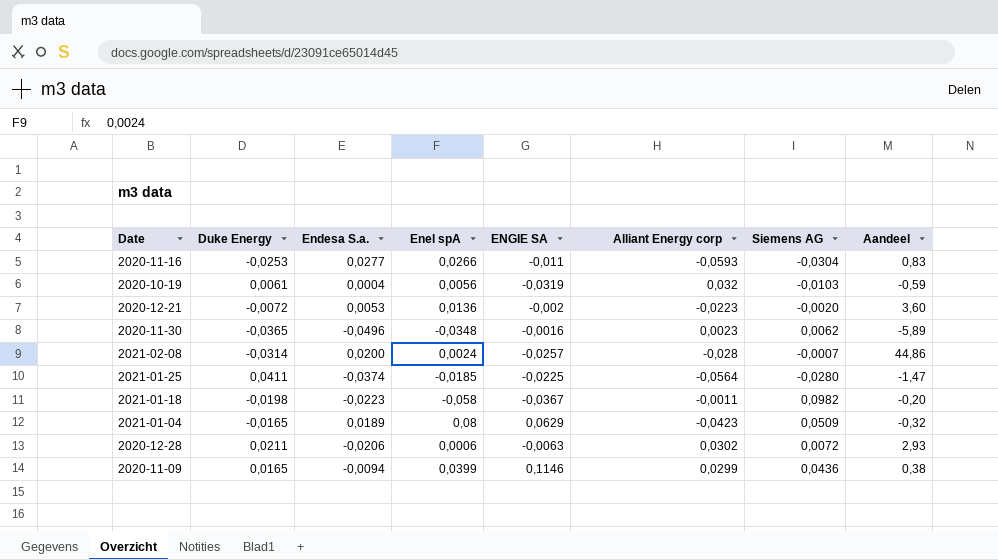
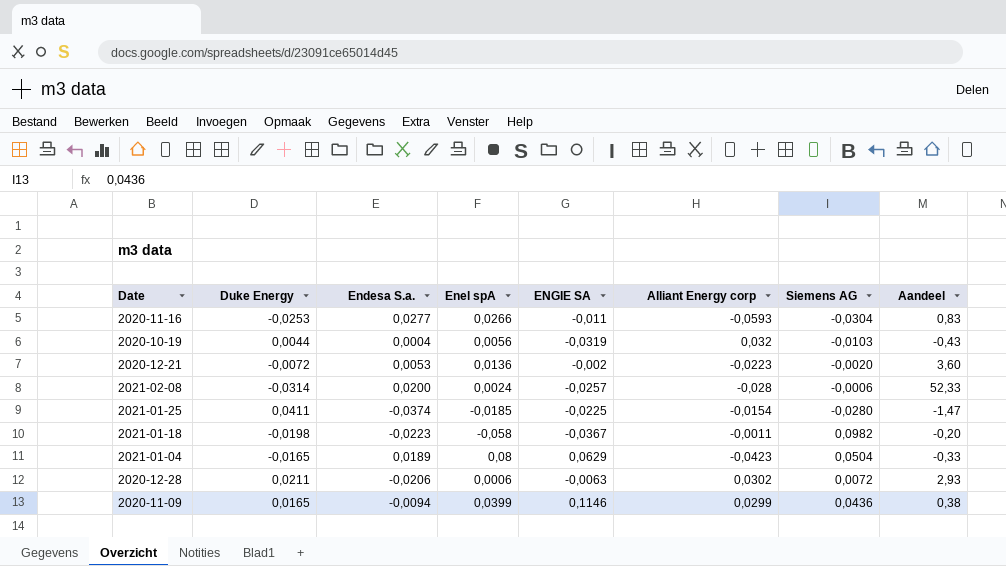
row 2020-11-30: -0,0365 | -0,0496 | -0,0348 | -0,0016 | 0,0023 | 0,0062 | -5,89 -> none
2020-10-19 | Duke Energy: 0,0061 -> 0,0044
2020-10-19 | Aandeel: -0,59 -> -0,43
2021-02-08 | Siemens AG: -0,0007 -> -0,0006
2021-02-08 | Aandeel: 44,86 -> 52,33
2021-01-25 | Alliant Energy corp: -0,0564 -> -0,0154
2021-01-04 | Siemens AG: 0,0509 -> 0,0504
2021-01-04 | Aandeel: -0,32 -> -0,33

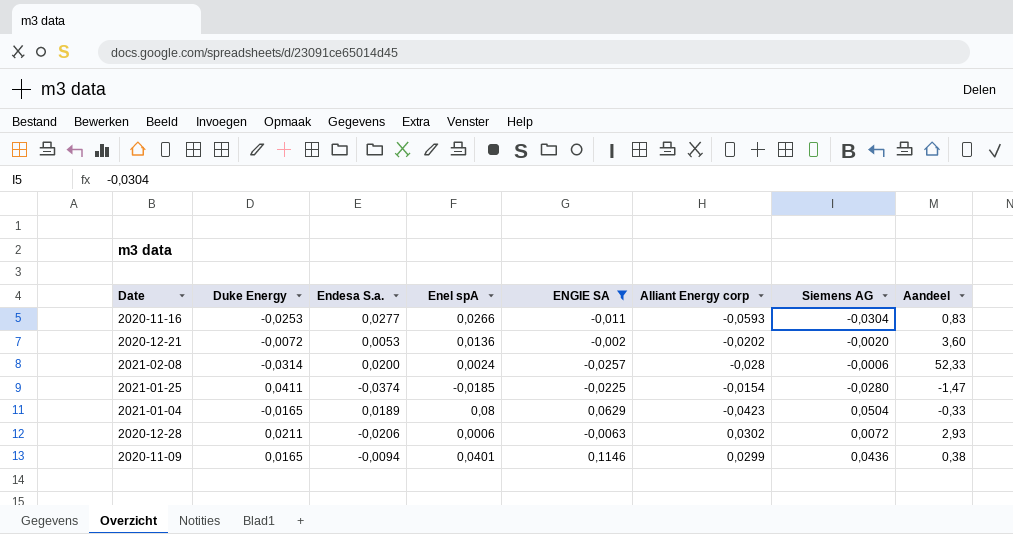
filter: none -> ENGIE SA >= -0,0257
2020-12-21 | Alliant Energy corp: -0,0223 -> -0,0202
2020-11-09 | Enel spA: 0,0399 -> 0,0401

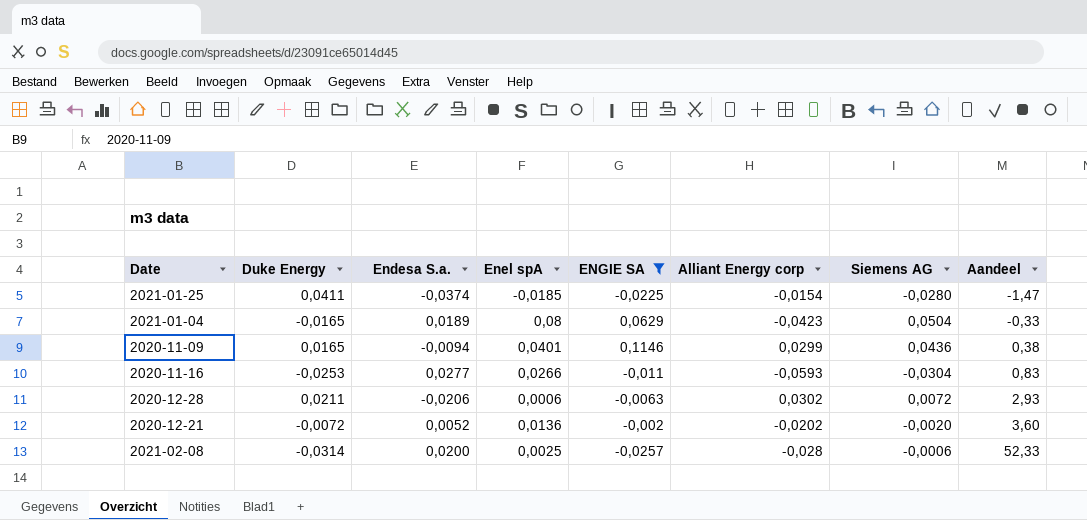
row order: none -> Aandeel ascending
2020-12-21 | Endesa S.a.: 0,0053 -> 0,0052
2021-02-08 | Enel spA: 0,0024 -> 0,0025

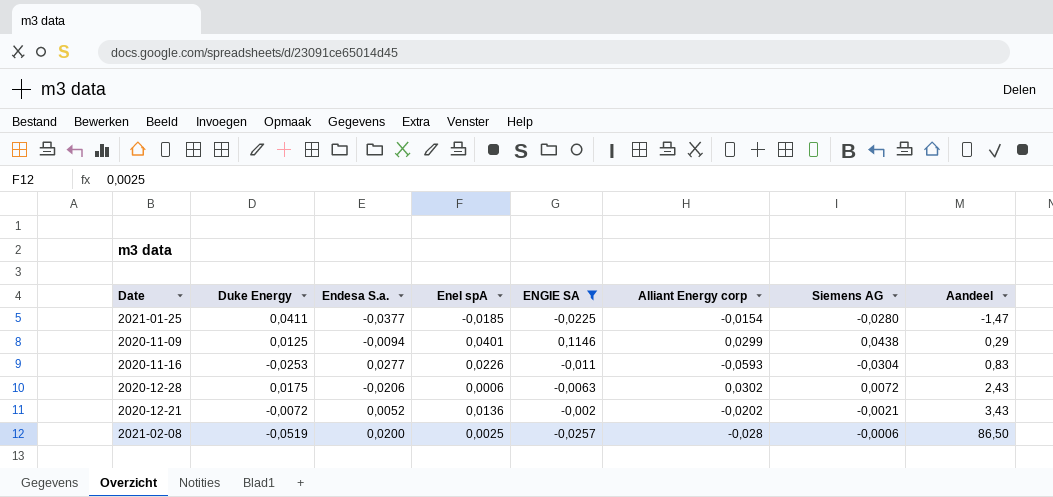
row 2021-01-04: -0,0165 | 0,0189 | 0,08 | 0,0629 | -0,0423 | 0,0504 | -0,33 -> none
2021-01-25 | Endesa S.a.: -0,0374 -> -0,0377
2020-11-09 | Duke Energy: 0,0165 -> 0,0125
2020-11-09 | Siemens AG: 0,0436 -> 0,0438
2020-11-09 | Aandeel: 0,38 -> 0,29
2020-11-16 | Enel spA: 0,0266 -> 0,0226
2020-12-28 | Duke Energy: 0,0211 -> 0,0175
2020-12-28 | Aandeel: 2,93 -> 2,43
2020-12-21 | Siemens AG: -0,0020 -> -0,0021
2020-12-21 | Aandeel: 3,60 -> 3,43
2021-02-08 | Duke Energy: -0,0314 -> -0,0519
2021-02-08 | Aandeel: 52,33 -> 86,50

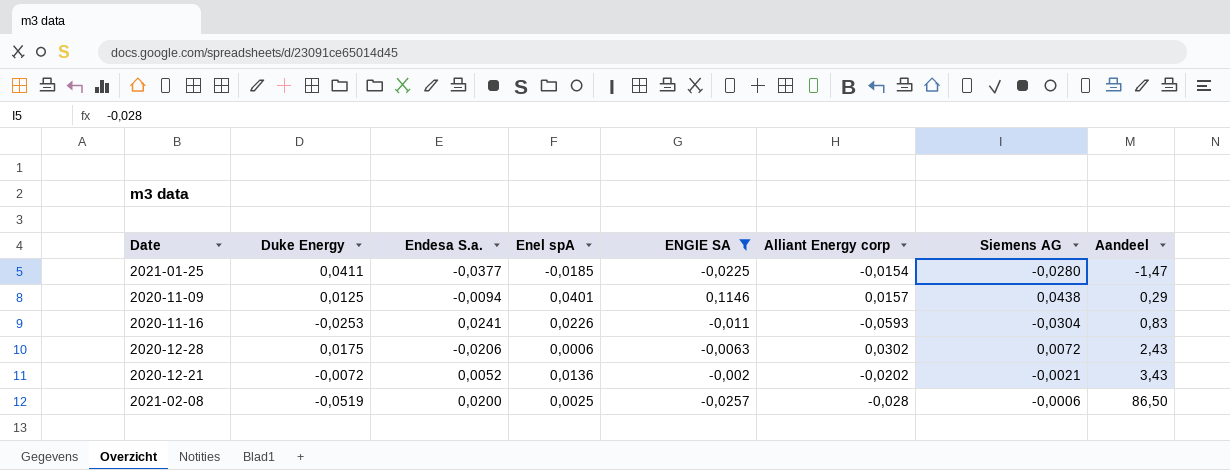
2020-11-09 | Alliant Energy corp: 0,0299 -> 0,0157
2020-11-16 | Endesa S.a.: 0,0277 -> 0,0241

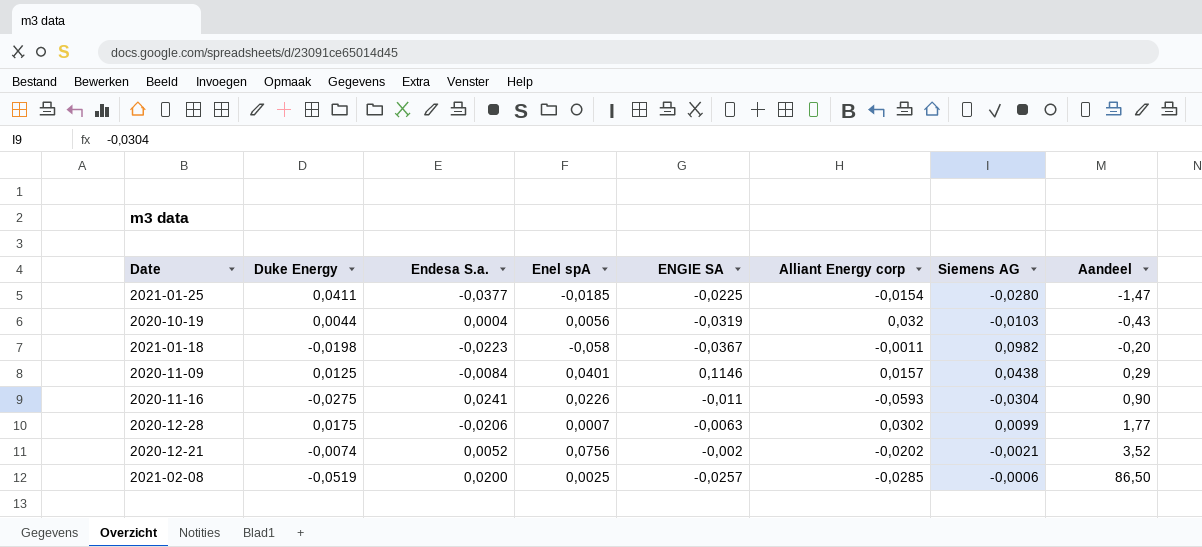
filter: ENGIE SA >= -0,0257 -> none
2020-11-09 | Endesa S.a.: -0,0094 -> -0,0084
2020-11-16 | Duke Energy: -0,0253 -> -0,0275
2020-11-16 | Aandeel: 0,83 -> 0,90
2020-12-28 | Enel spA: 0,0006 -> 0,0007
2020-12-28 | Siemens AG: 0,0072 -> 0,0099
2020-12-28 | Aandeel: 2,43 -> 1,77
2020-12-21 | Duke Energy: -0,0072 -> -0,0074
2020-12-21 | Enel spA: 0,0136 -> 0,0756
2020-12-21 | Aandeel: 3,43 -> 3,52
2021-02-08 | Alliant Energy corp: -0,028 -> -0,0285

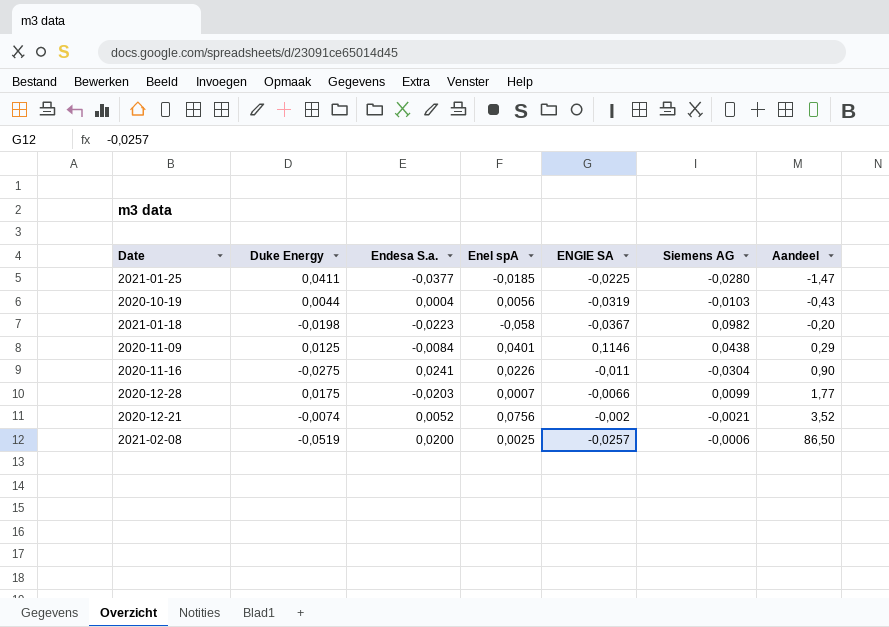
column Alliant Energy corp | position: 6 -> none
2020-12-28 | Endesa S.a.: -0,0206 -> -0,0203
2020-12-28 | ENGIE SA: -0,0063 -> -0,0066

